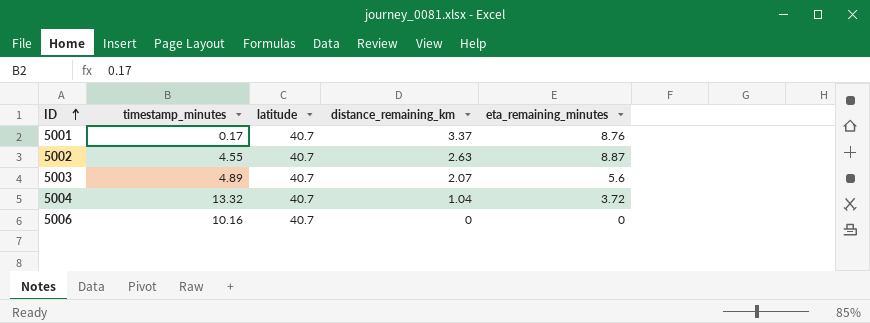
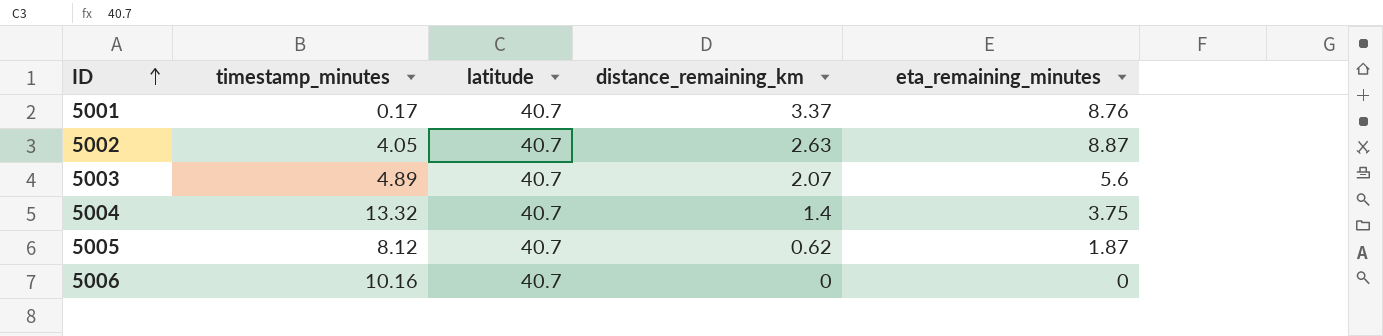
5002 | timestamp_minutes: 4.55 -> 4.05
5004 | distance_remaining_km: 1.04 -> 1.4
5004 | eta_remaining_minutes: 3.72 -> 3.75
row 5005: none -> 8.12 | 40.7 | 0.62 | 1.87

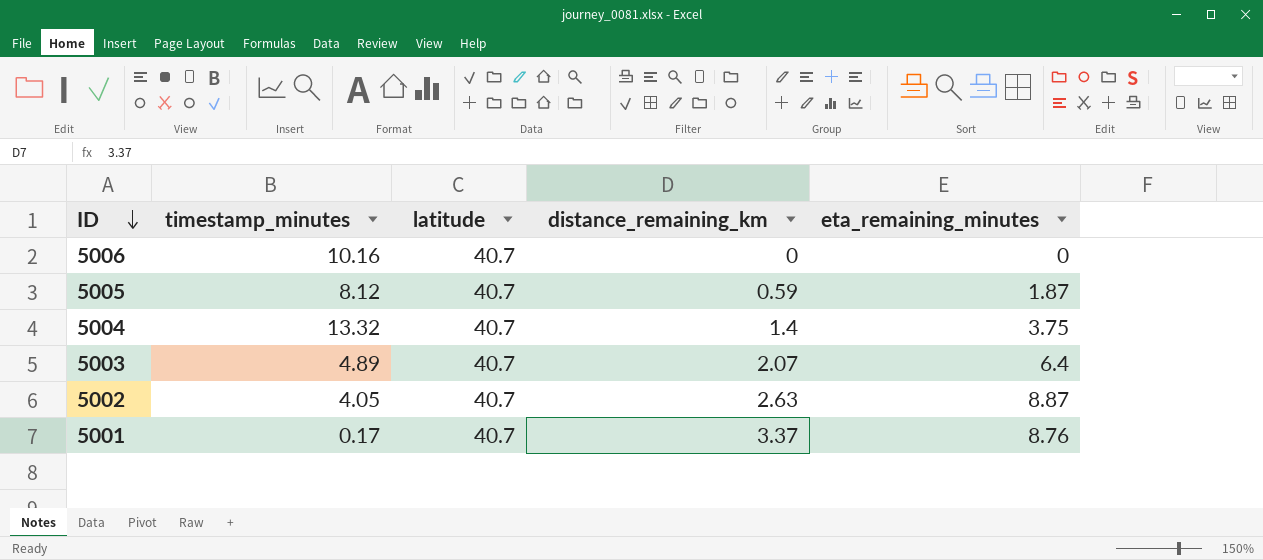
row order: ID ascending -> ID descending
5005 | distance_remaining_km: 0.62 -> 0.59
5003 | eta_remaining_minutes: 5.6 -> 6.4

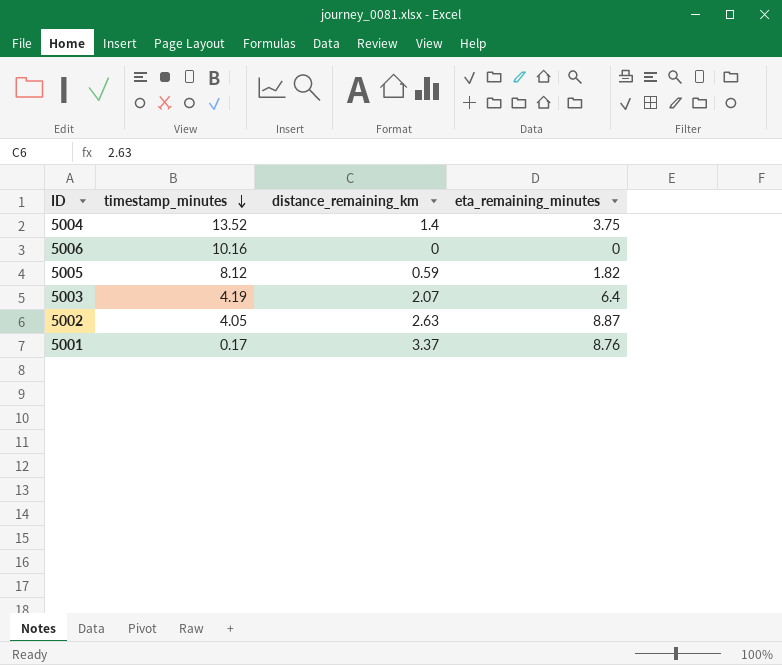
row order: ID descending -> timestamp_minutes descending
column latitude | position: 3 -> none
5004 | timestamp_minutes: 13.32 -> 13.52
5005 | eta_remaining_minutes: 1.87 -> 1.82
5003 | timestamp_minutes: 4.89 -> 4.19

